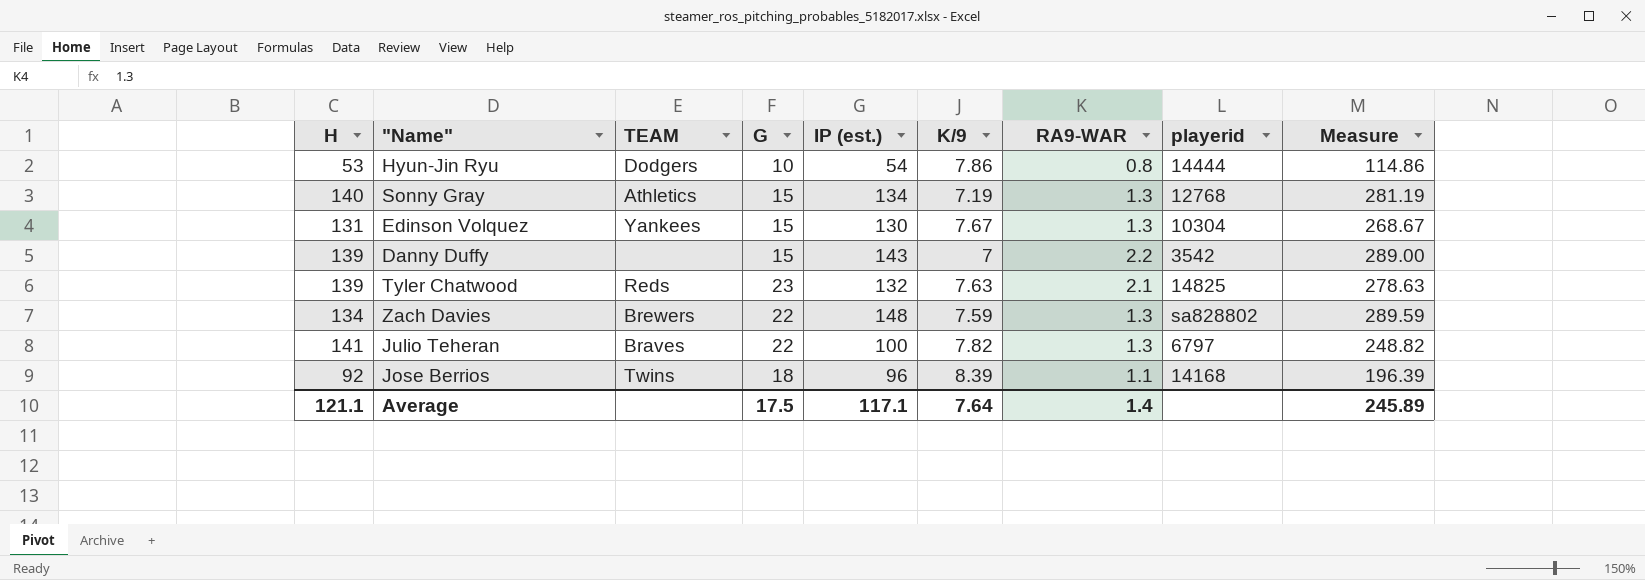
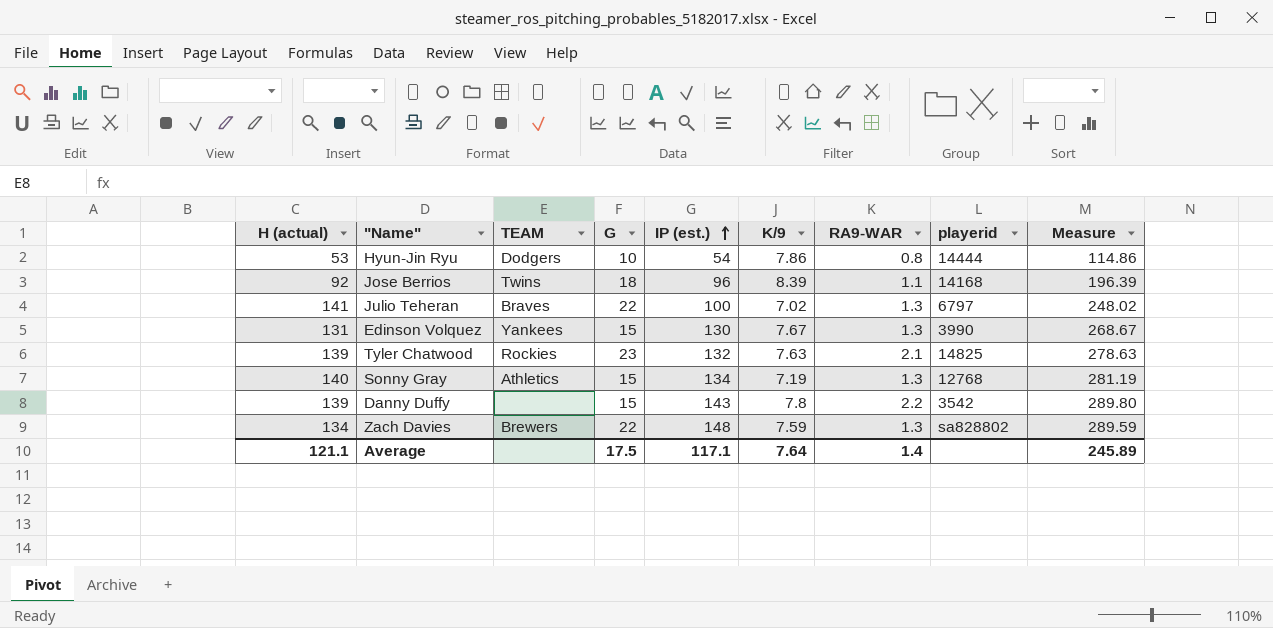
row order: none -> IP (est.) ascending
column name: H -> H (actual)
Julio Teheran | K/9: 7.82 -> 7.02
Julio Teheran | Measure: 248.82 -> 248.02
Edinson Volquez | playerid: 10304 -> 3990
Tyler Chatwood | TEAM: Reds -> Rockies
Danny Duffy | K/9: 7 -> 7.8
Danny Duffy | Measure: 289.00 -> 289.80

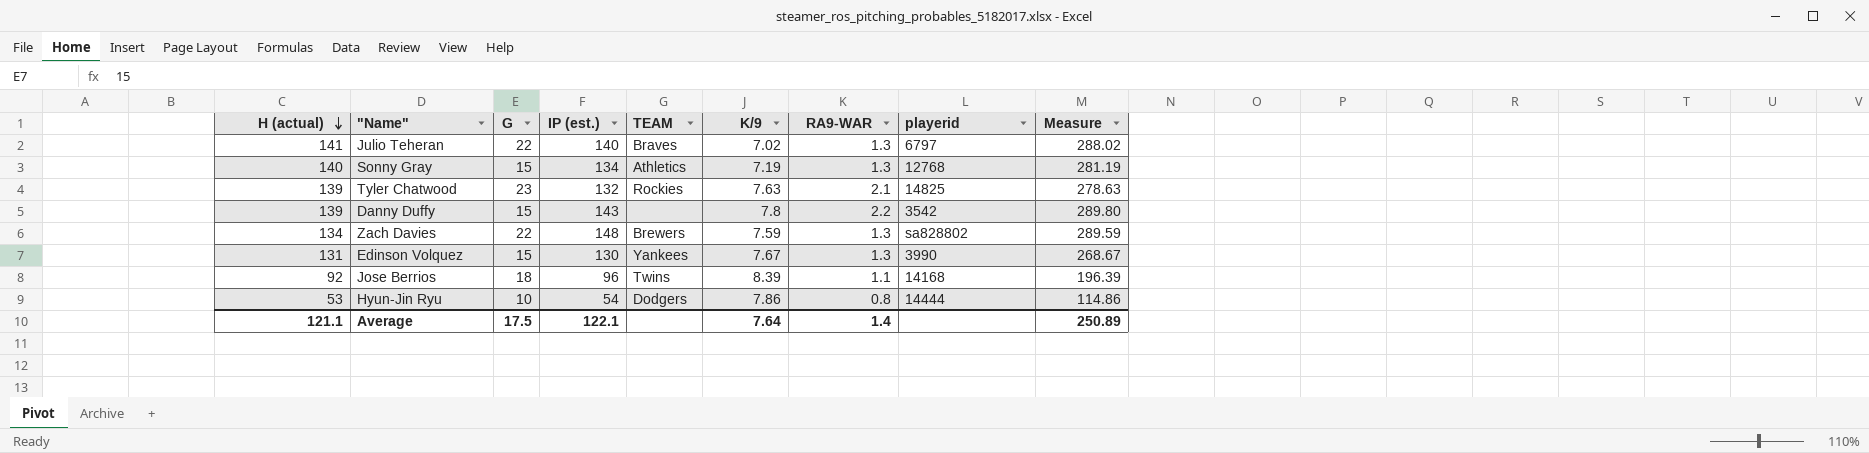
row order: IP (est.) ascending -> H (actual) descending
column TEAM | position: 3 -> 5
Julio Teheran | IP (est.): 100 -> 140
Julio Teheran | Measure: 248.02 -> 288.02
Average | IP (est.): 117.1 -> 122.1
Average | Measure: 245.89 -> 250.89

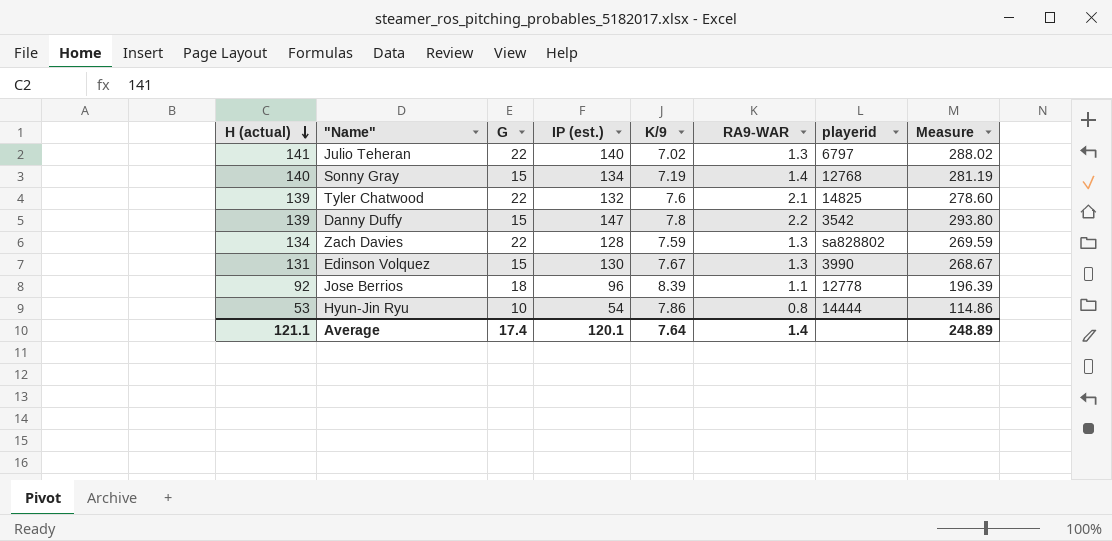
column TEAM | position: 5 -> none
Sonny Gray | RA9-WAR: 1.3 -> 1.4
Tyler Chatwood | G: 23 -> 22
Tyler Chatwood | K/9: 7.63 -> 7.6
Tyler Chatwood | Measure: 278.63 -> 278.60
Danny Duffy | IP (est.): 143 -> 147
Danny Duffy | Measure: 289.80 -> 293.80
Zach Davies | IP (est.): 148 -> 128
Zach Davies | Measure: 289.59 -> 269.59
Jose Berrios | playerid: 14168 -> 12778
Average | G: 17.5 -> 17.4
Average | IP (est.): 122.1 -> 120.1
Average | Measure: 250.89 -> 248.89

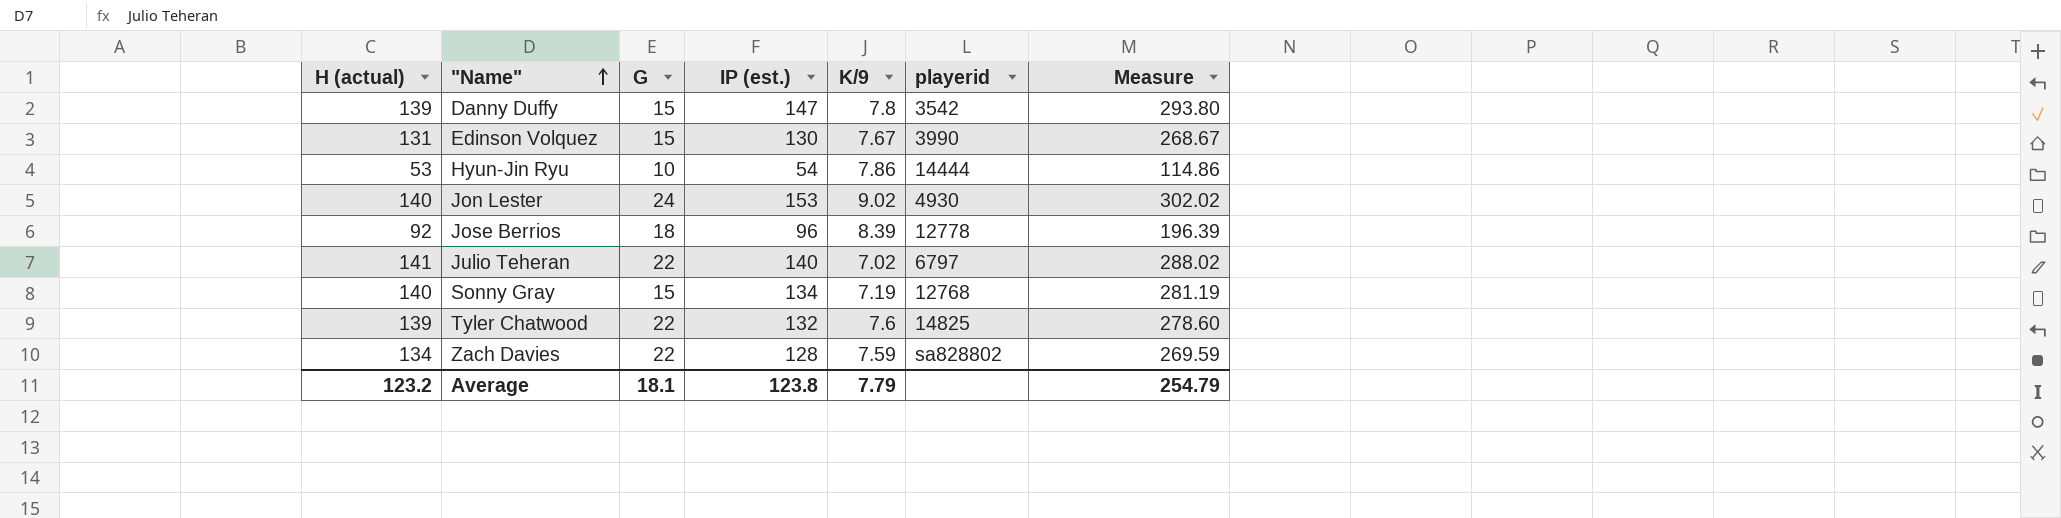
row order: H (actual) descending -> "Name" ascending
column RA9-WAR | position: 6 -> none
row Jon Lester: none -> 140 | 24 | 153 | 9.02 | 4930 | 302.02
Average | H (actual): 121.1 -> 123.2
Average | G: 17.4 -> 18.1
Average | IP (est.): 120.1 -> 123.8
Average | K/9: 7.64 -> 7.79
Average | Measure: 248.89 -> 254.79

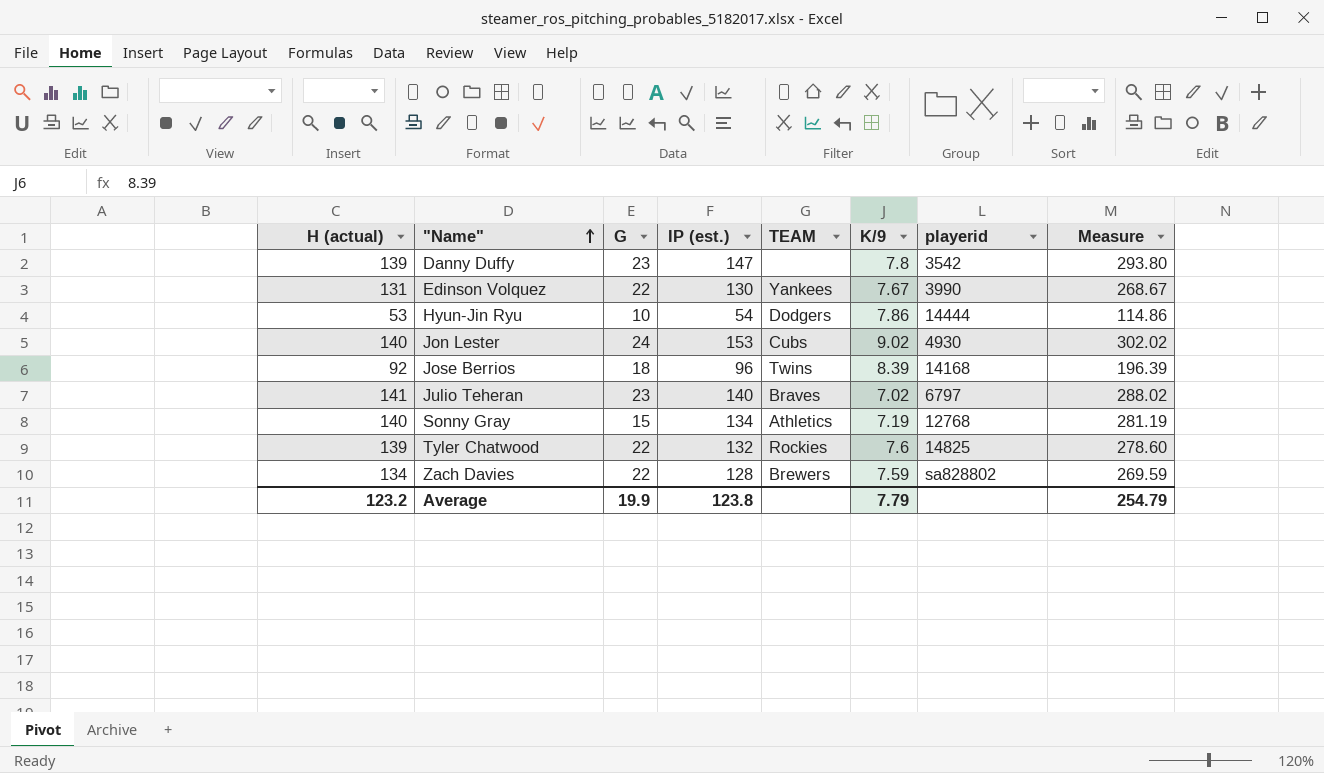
column TEAM | position: none -> 5
Danny Duffy | G: 15 -> 23
Edinson Volquez | G: 15 -> 22
Jose Berrios | playerid: 12778 -> 14168
Julio Teheran | G: 22 -> 23
Average | G: 18.1 -> 19.9

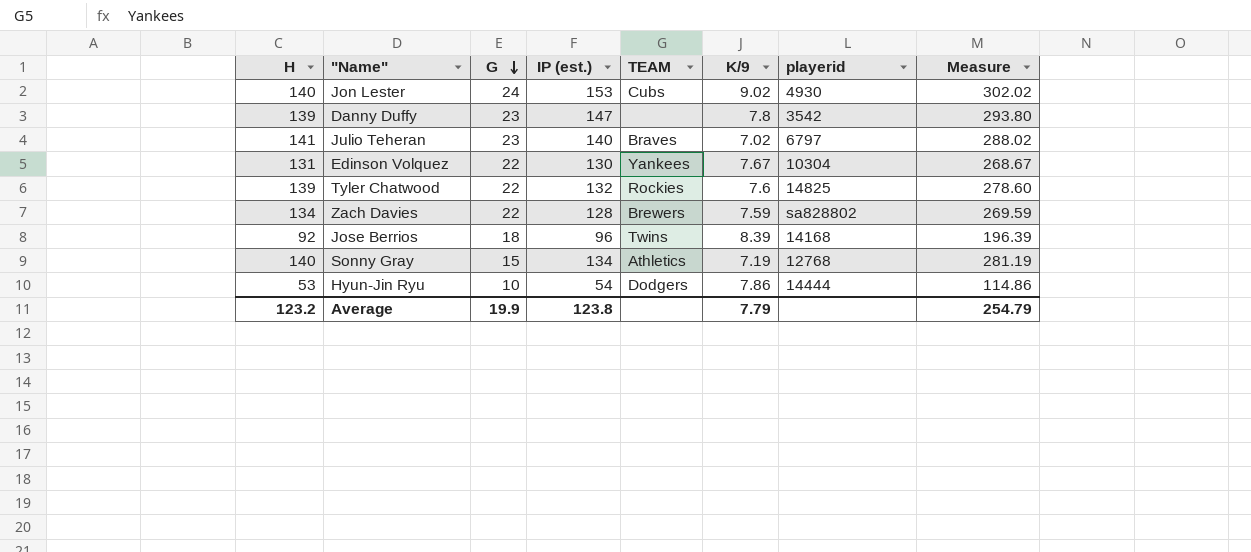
row order: "Name" ascending -> G descending
column name: H (actual) -> H
Edinson Volquez | playerid: 3990 -> 10304

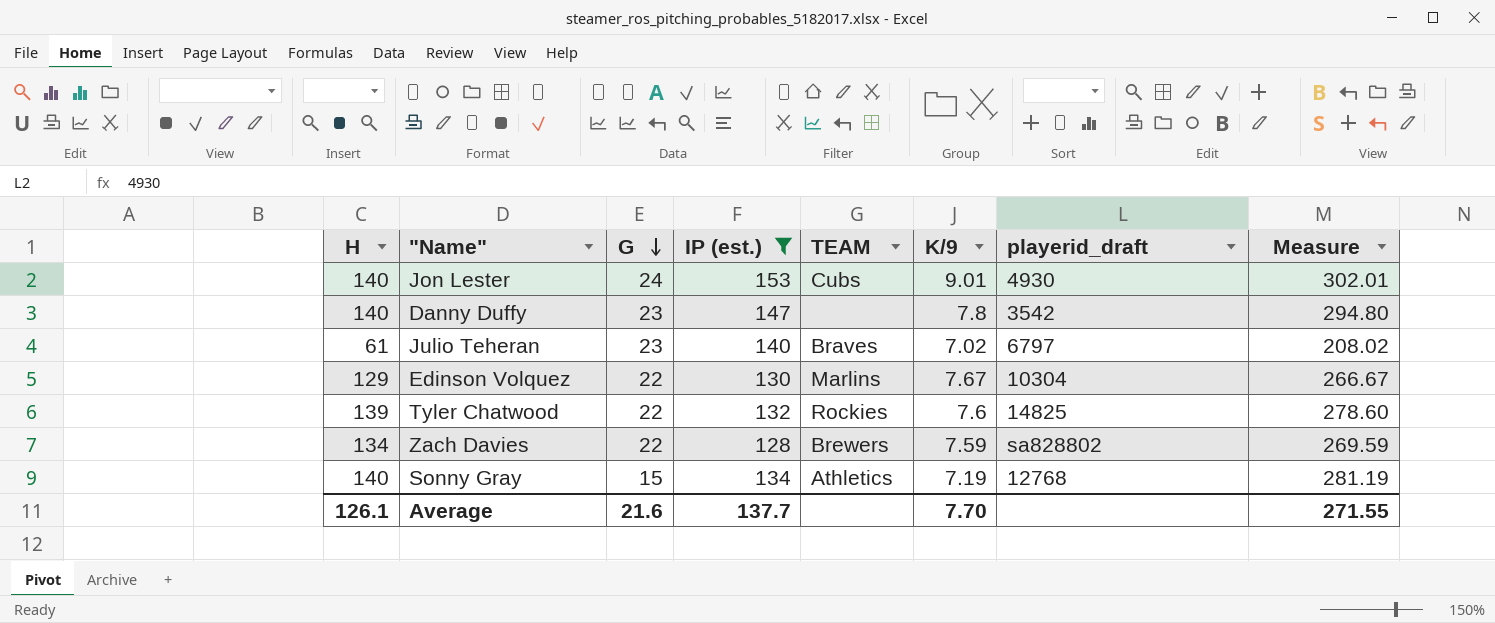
filter: none -> IP (est.) >= 128
column name: playerid -> playerid_draft
Jon Lester | K/9: 9.02 -> 9.01
Jon Lester | Measure: 302.02 -> 302.01
Danny Duffy | H: 139 -> 140
Danny Duffy | Measure: 293.80 -> 294.80
Julio Teheran | H: 141 -> 61
Julio Teheran | Measure: 288.02 -> 208.02
Edinson Volquez | H: 131 -> 129
Edinson Volquez | TEAM: Yankees -> Marlins
Edinson Volquez | Measure: 268.67 -> 266.67
Average | H: 123.2 -> 126.1
Average | G: 19.9 -> 21.6
Average | IP (est.): 123.8 -> 137.7
Average | K/9: 7.79 -> 7.70
Average | Measure: 254.79 -> 271.55

